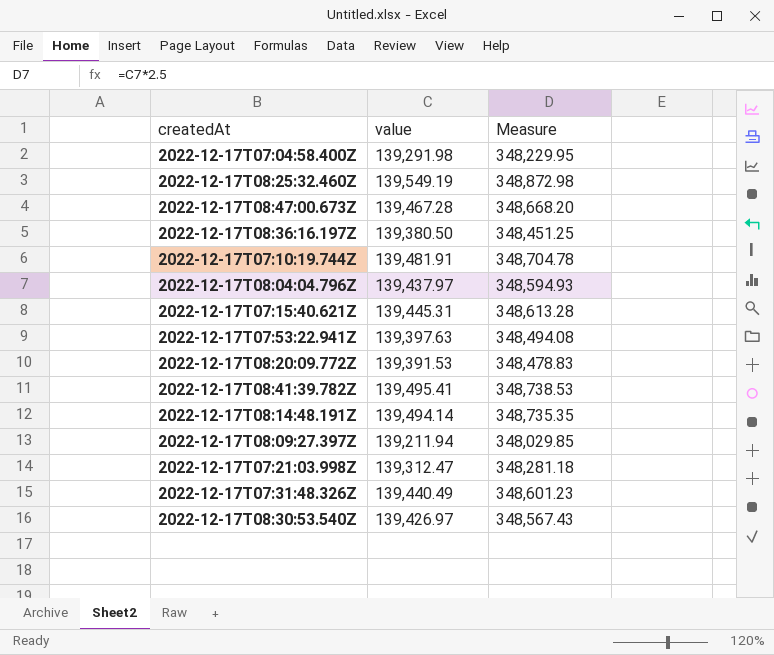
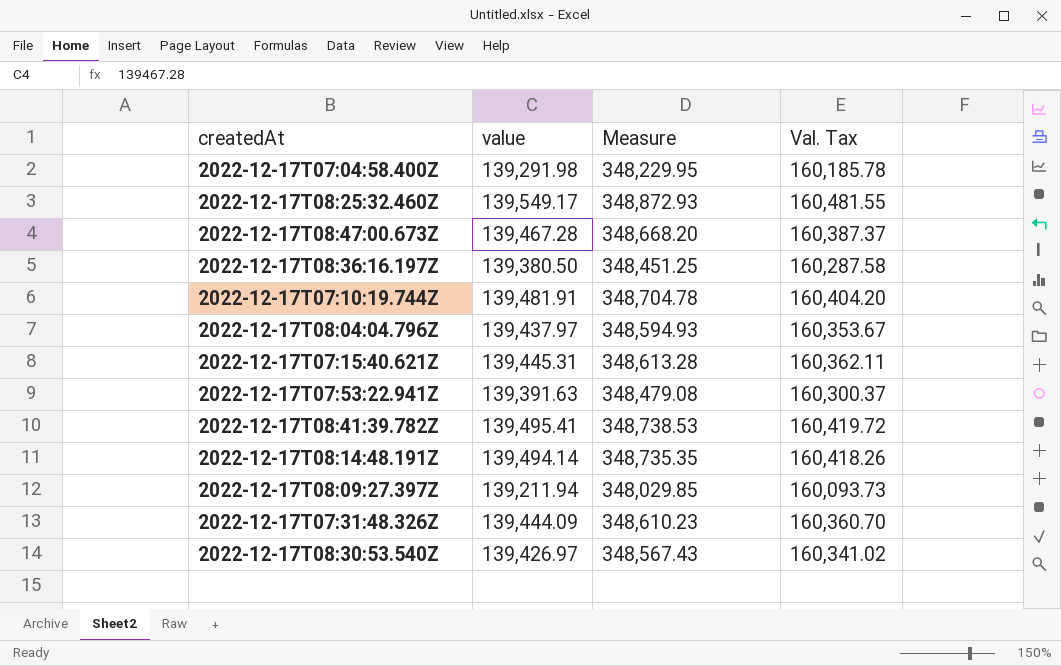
column Val. Tax | formula: none -> [value] * 1.15
row 2022-12-17T08:20:09.772Z: 139,391.53 | 348,478.83 -> none
row 2022-12-17T07:21:03.998Z: 139,312.47 | 348,281.18 -> none
2022-12-17T08:25:32.460Z | value: 139,549.19 -> 139,549.17
2022-12-17T08:25:32.460Z | Measure: 348,872.98 -> 348,872.93
2022-12-17T07:53:22.941Z | value: 139,397.63 -> 139,391.63
2022-12-17T07:53:22.941Z | Measure: 348,494.08 -> 348,479.08
2022-12-17T07:31:48.326Z | value: 139,440.49 -> 139,444.09
2022-12-17T07:31:48.326Z | Measure: 348,601.23 -> 348,610.23

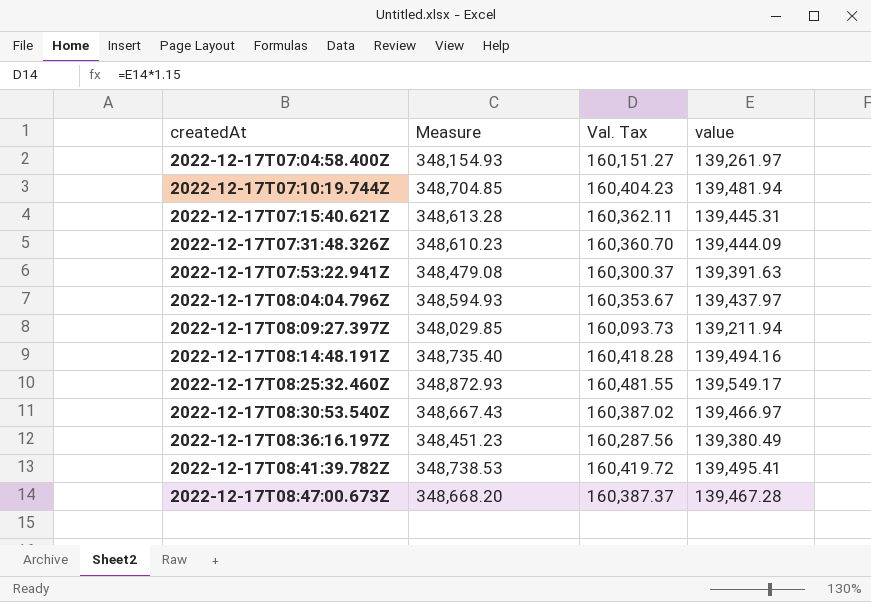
row order: none -> createdAt ascending
column value | position: 2 -> 4
2022-12-17T07:04:58.400Z | Measure: 348,229.95 -> 348,154.93
2022-12-17T07:04:58.400Z | Val. Tax: 160,185.78 -> 160,151.27
2022-12-17T07:04:58.400Z | value: 139,291.98 -> 139,261.97
2022-12-17T07:10:19.744Z | Measure: 348,704.78 -> 348,704.85
2022-12-17T07:10:19.744Z | Val. Tax: 160,404.20 -> 160,404.23
2022-12-17T07:10:19.744Z | value: 139,481.91 -> 139,481.94
2022-12-17T08:14:48.191Z | Measure: 348,735.35 -> 348,735.40
2022-12-17T08:14:48.191Z | Val. Tax: 160,418.26 -> 160,418.28
2022-12-17T08:14:48.191Z | value: 139,494.14 -> 139,494.16
2022-12-17T08:30:53.540Z | Measure: 348,567.43 -> 348,667.43
2022-12-17T08:30:53.540Z | Val. Tax: 160,341.02 -> 160,387.02
2022-12-17T08:30:53.540Z | value: 139,426.97 -> 139,466.97
2022-12-17T08:36:16.197Z | Measure: 348,451.25 -> 348,451.23
2022-12-17T08:36:16.197Z | Val. Tax: 160,287.58 -> 160,287.56
2022-12-17T08:36:16.197Z | value: 139,380.50 -> 139,380.49

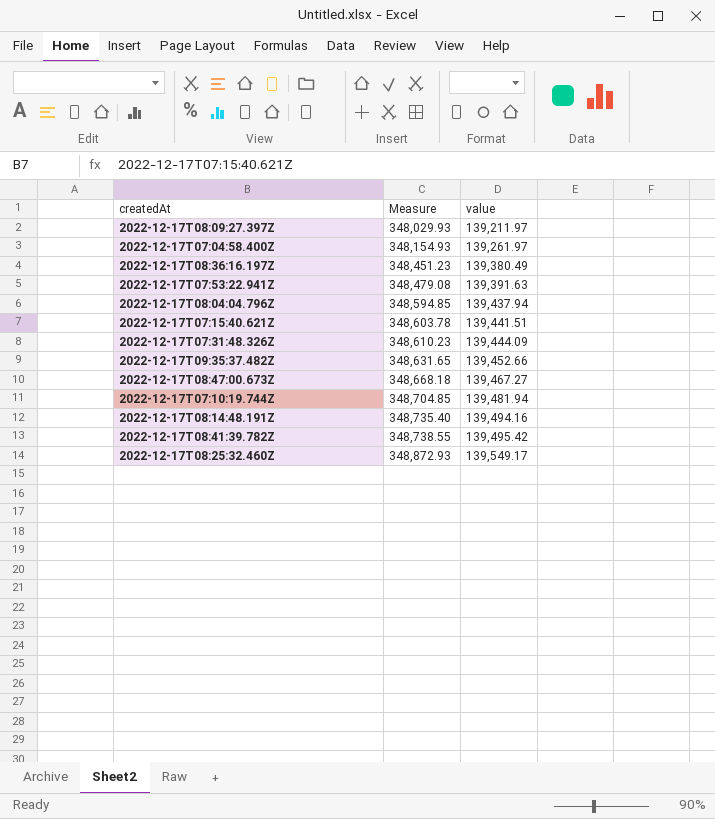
row order: createdAt ascending -> Measure ascending
column Val. Tax | formula: [value] * 1.15 -> none
row 2022-12-17T08:30:53.540Z: 348,667.43 | 160,387.02 | 139,466.97 -> none
2022-12-17T08:09:27.397Z | Measure: 348,029.85 -> 348,029.93
2022-12-17T08:09:27.397Z | value: 139,211.94 -> 139,211.97
2022-12-17T08:04:04.796Z | Measure: 348,594.93 -> 348,594.85
2022-12-17T08:04:04.796Z | value: 139,437.97 -> 139,437.94
2022-12-17T07:15:40.621Z | Measure: 348,613.28 -> 348,603.78
2022-12-17T07:15:40.621Z | value: 139,445.31 -> 139,441.51
row 2022-12-17T09:35:37.482Z: none -> 348,631.65 | 139,452.66
2022-12-17T08:47:00.673Z | Measure: 348,668.20 -> 348,668.18
2022-12-17T08:47:00.673Z | value: 139,467.28 -> 139,467.27
2022-12-17T08:41:39.782Z | Measure: 348,738.53 -> 348,738.55
2022-12-17T08:41:39.782Z | value: 139,495.41 -> 139,495.42

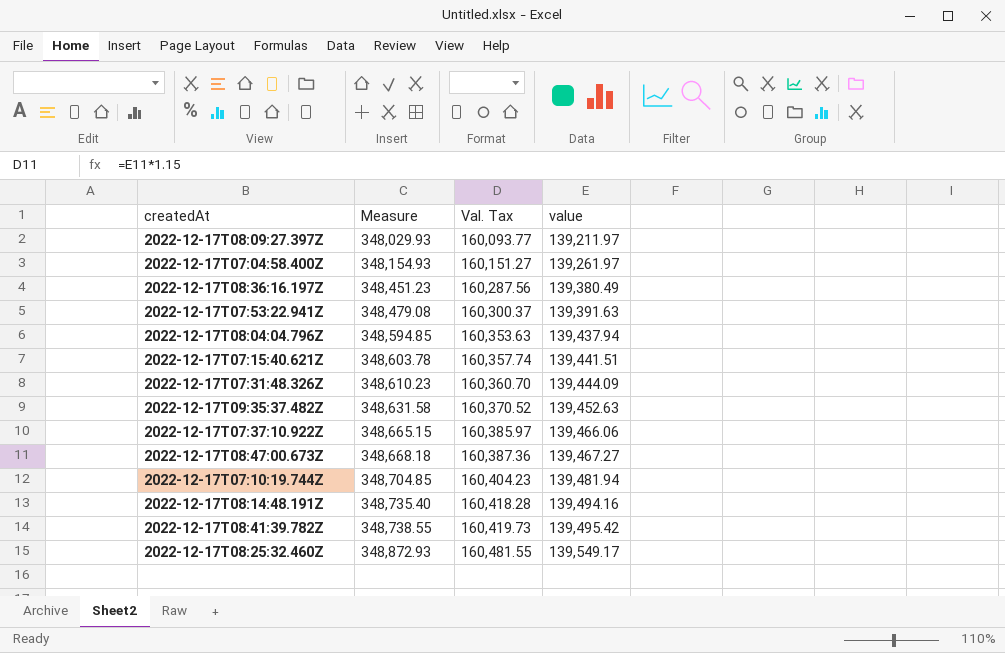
column Val. Tax | formula: none -> [value] * 1.15
2022-12-17T09:35:37.482Z | Measure: 348,631.65 -> 348,631.58
2022-12-17T09:35:37.482Z | value: 139,452.66 -> 139,452.63
row 2022-12-17T07:37:10.922Z: none -> 348,665.15 | 160,385.97 | 139,466.06

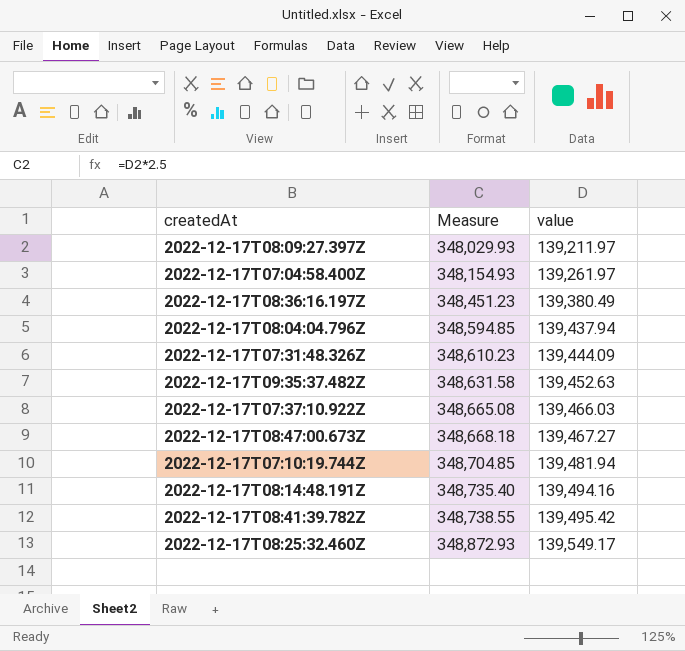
column Val. Tax | formula: [value] * 1.15 -> none
row 2022-12-17T07:53:22.941Z: 348,479.08 | 160,300.37 | 139,391.63 -> none
row 2022-12-17T07:15:40.621Z: 348,603.78 | 160,357.74 | 139,441.51 -> none
2022-12-17T07:37:10.922Z | Measure: 348,665.15 -> 348,665.08
2022-12-17T07:37:10.922Z | value: 139,466.06 -> 139,466.03

